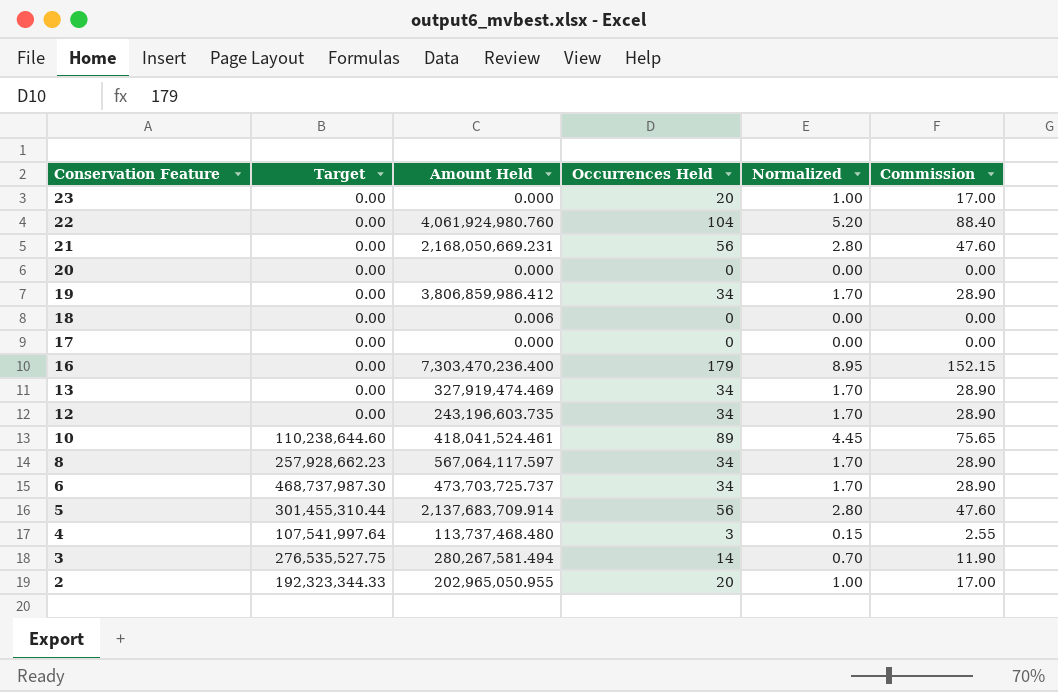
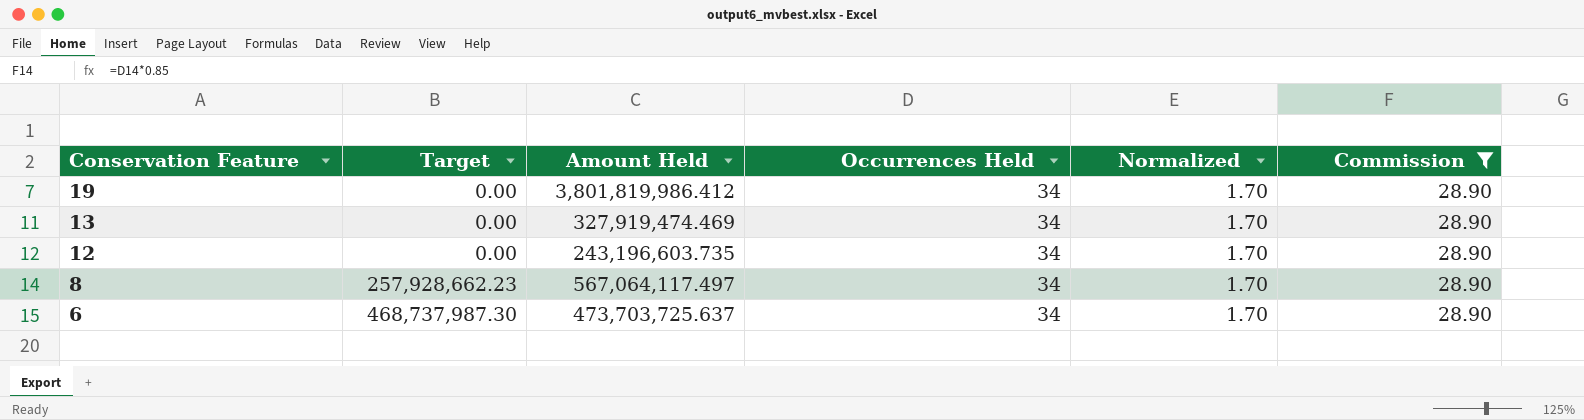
filter: none -> Commission = 28.90
19 | Amount Held: 3,806,859,986.412 -> 3,801,819,986.412
8 | Amount Held: 567,064,117.597 -> 567,064,117.497
6 | Amount Held: 473,703,725.737 -> 473,703,725.637

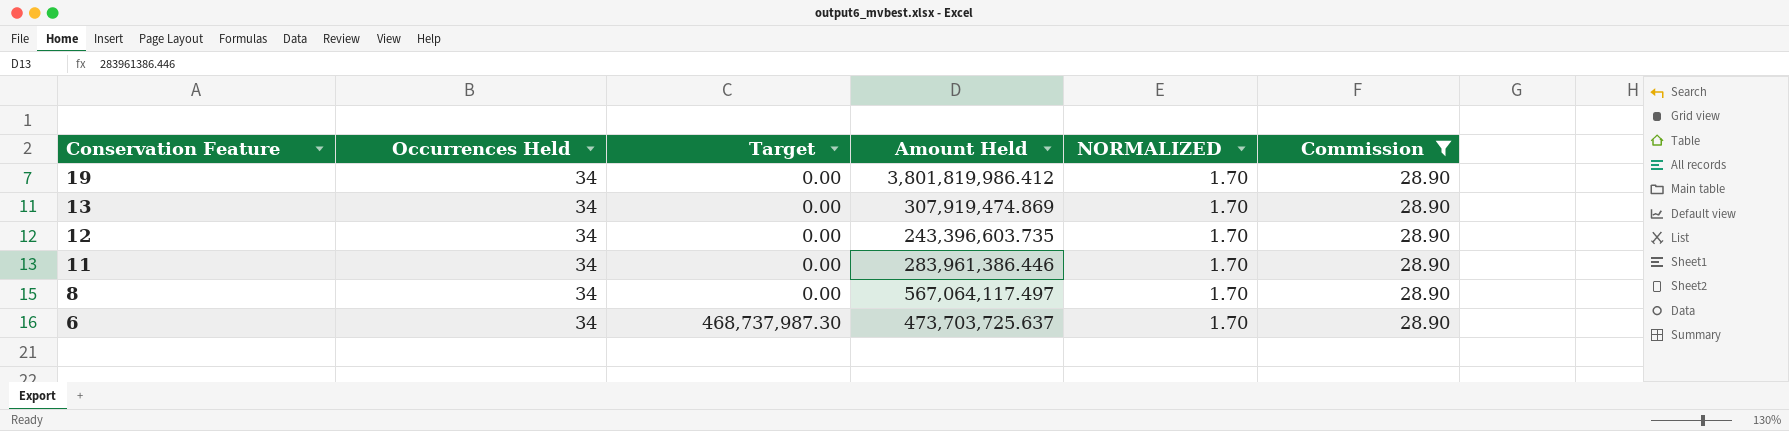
column Occurrences Held | position: 4 -> 2
column name: Normalized -> NORMALIZED
13 | Amount Held: 327,919,474.469 -> 307,919,474.869
12 | Amount Held: 243,196,603.735 -> 243,396,603.735
row 11: none -> 34 | 0.00 | 283,961,386.446 | 1.70 | 28.90
8 | Target: 257,928,662.23 -> 0.00

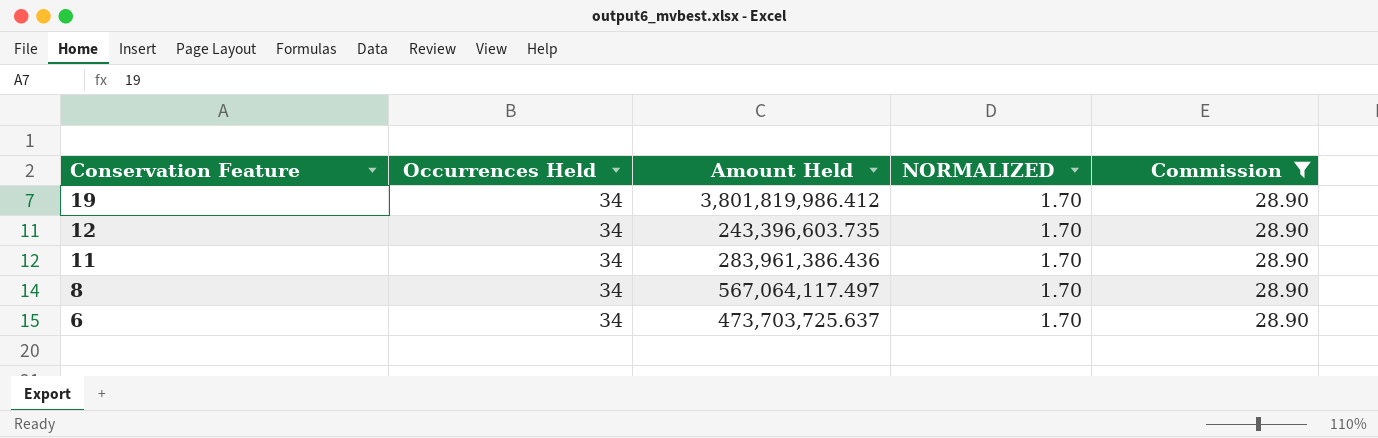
column Target | position: 3 -> none
row 13: 34 | 0.00 | 307,919,474.869 | 1.70 | 28.90 -> none
11 | Amount Held: 283,961,386.446 -> 283,961,386.436

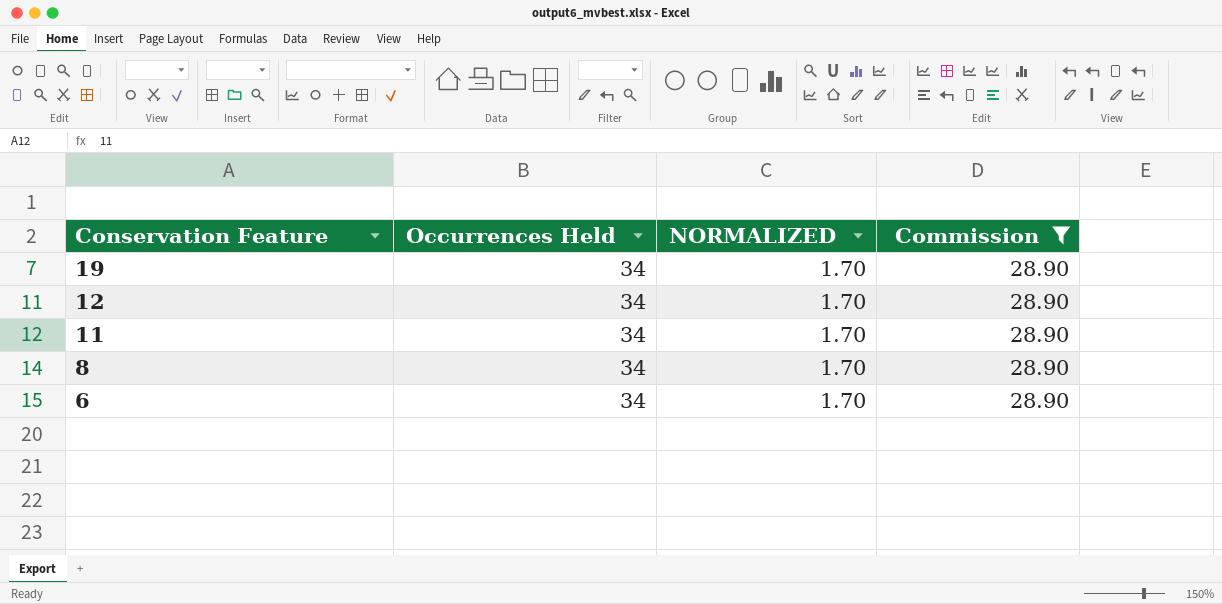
column Amount Held | position: 3 -> none

